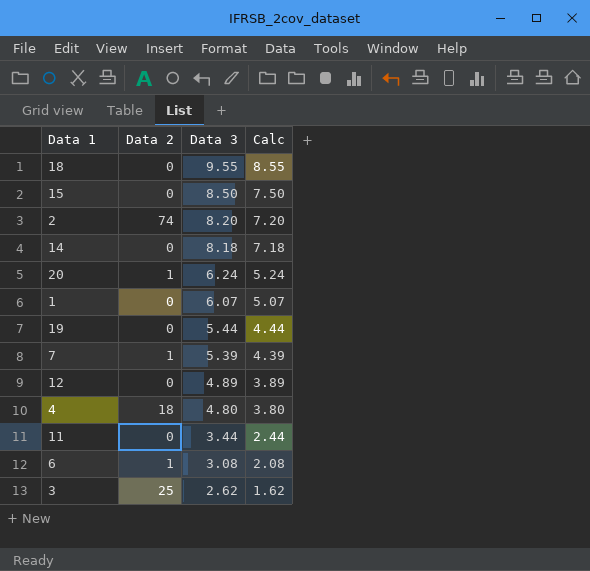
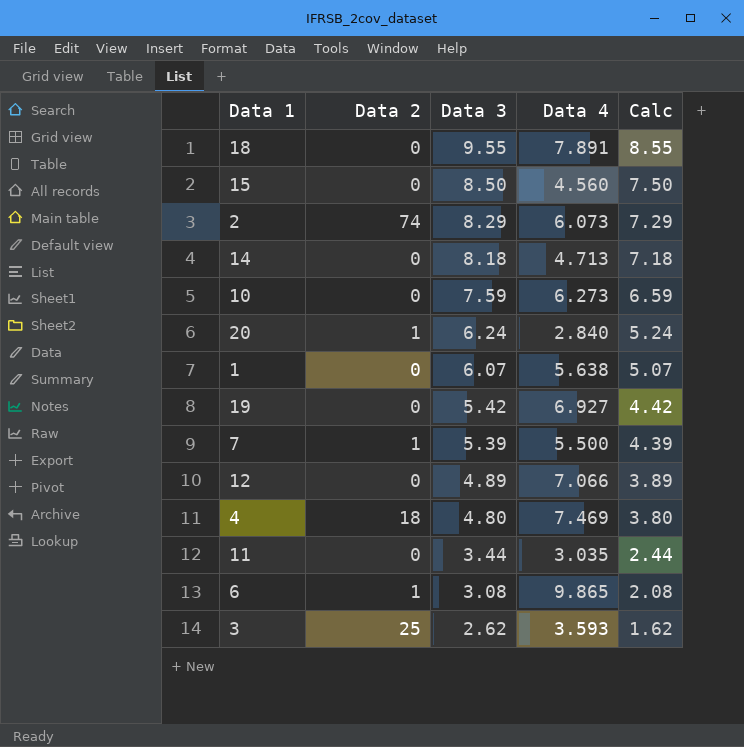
column Data 4 | position: none -> 4
2 | Data 3: 8.20 -> 8.29
2 | Calc: 7.20 -> 7.29
row 10: none -> 0 | 7.59 | 6.273 | 6.59
19 | Data 3: 5.44 -> 5.42
19 | Calc: 4.44 -> 4.42

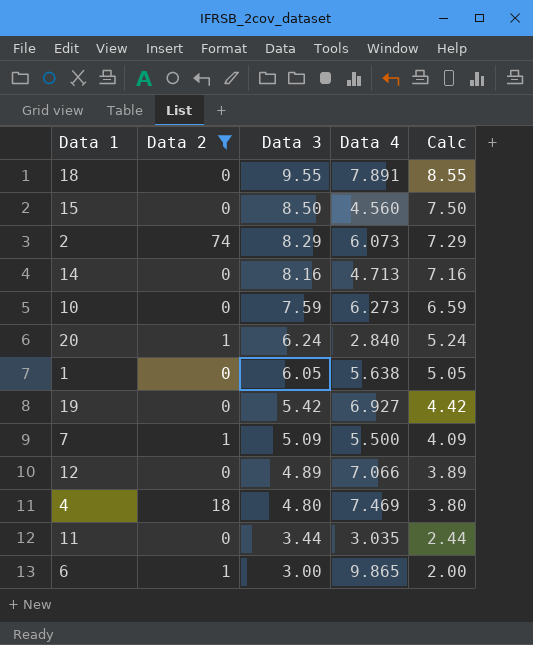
filter: none -> Data 2 != 25
14 | Data 3: 8.18 -> 8.16
14 | Calc: 7.18 -> 7.16
1 | Data 3: 6.07 -> 6.05
1 | Calc: 5.07 -> 5.05
7 | Data 3: 5.39 -> 5.09
7 | Calc: 4.39 -> 4.09
6 | Data 3: 3.08 -> 3.00
6 | Calc: 2.08 -> 2.00

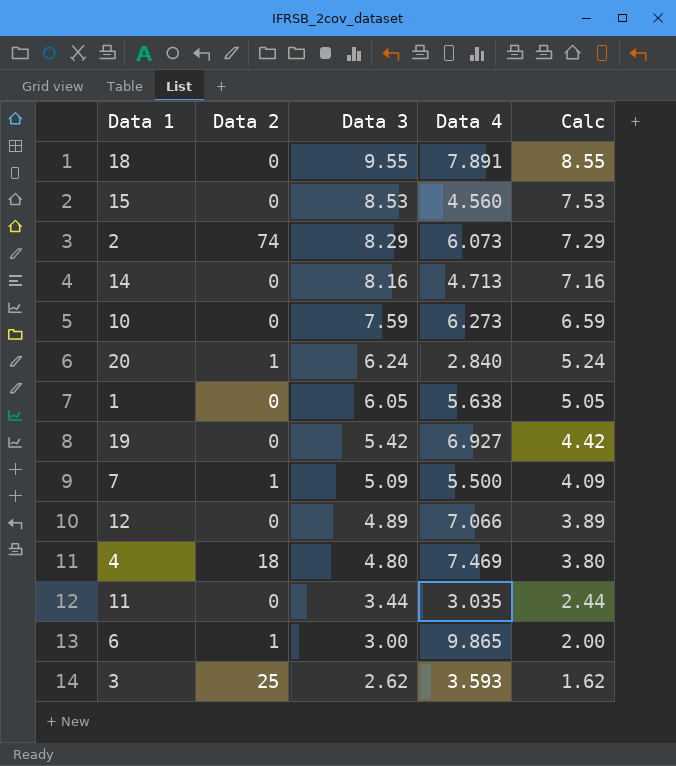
filter: Data 2 != 25 -> none
15 | Data 3: 8.50 -> 8.53
15 | Calc: 7.50 -> 7.53

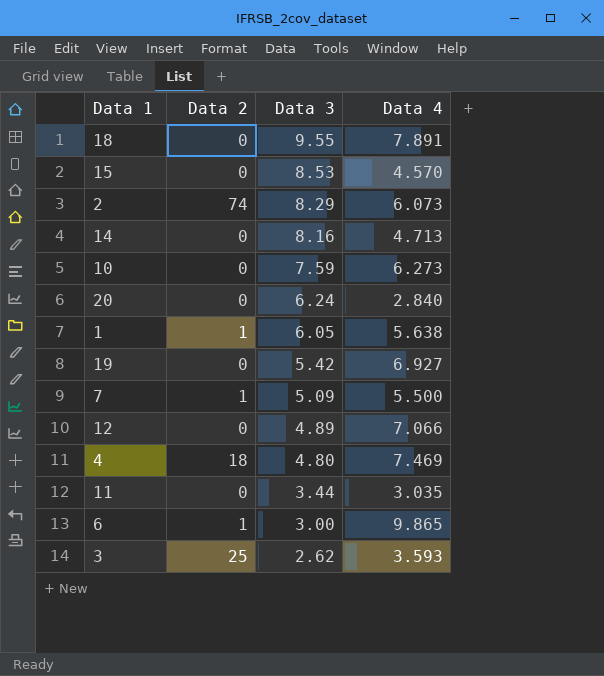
column Calc | formula: [Data 3] - 1 -> none
15 | Data 4: 4.560 -> 4.570
20 | Data 2: 1 -> 0
1 | Data 2: 0 -> 1

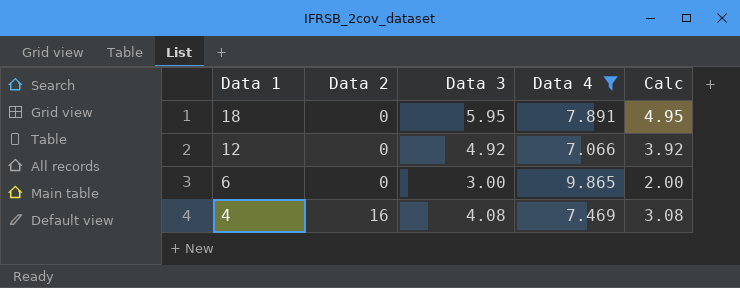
filter: none -> Data 4 >= 7.066
row order: Data 3 descending -> Data 1 descending
column Calc | formula: none -> [Data 3] - 1
18 | Data 3: 9.55 -> 5.95
12 | Data 3: 4.89 -> 4.92
6 | Data 2: 1 -> 0
4 | Data 2: 18 -> 16
4 | Data 3: 4.80 -> 4.08

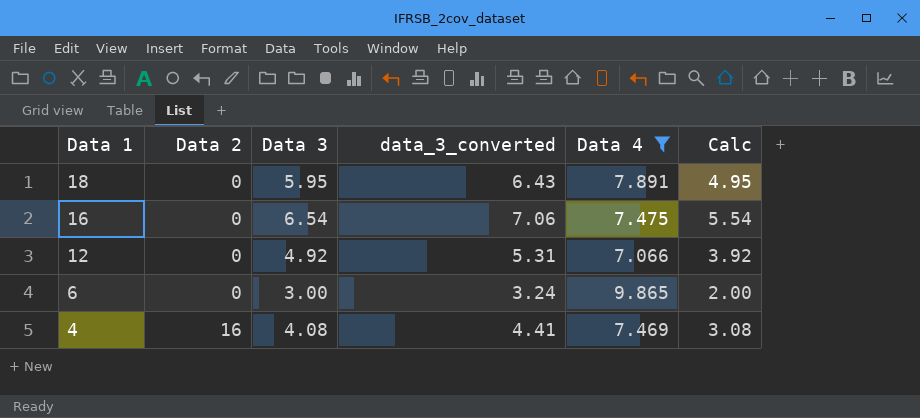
column data_3_converted | formula: none -> [Data 3] * 1.08
row 16: none -> 0 | 6.54 | 7.06 | 7.475 | 5.54

